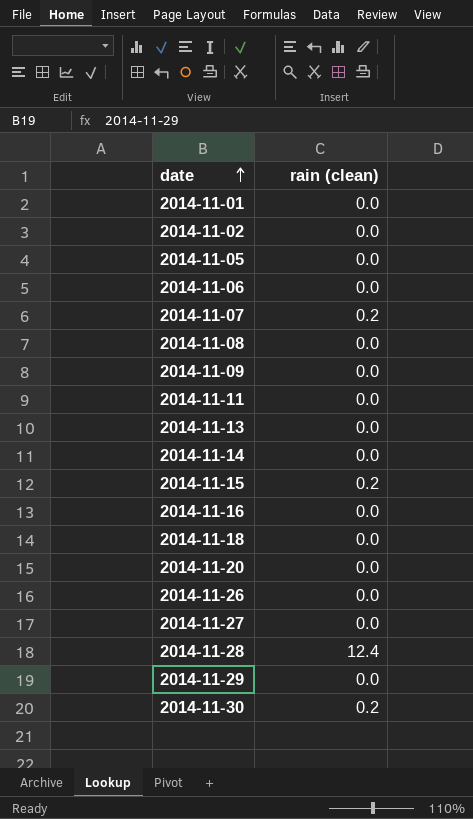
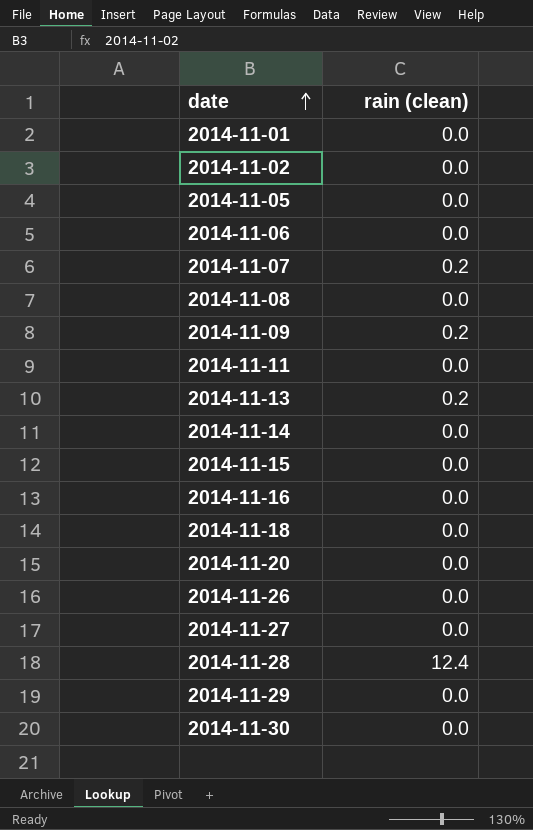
2014-11-09 | rain (clean): 0.0 -> 0.2
2014-11-13 | rain (clean): 0.0 -> 0.2
2014-11-15 | rain (clean): 0.2 -> 0.0
2014-11-30 | rain (clean): 0.2 -> 0.0

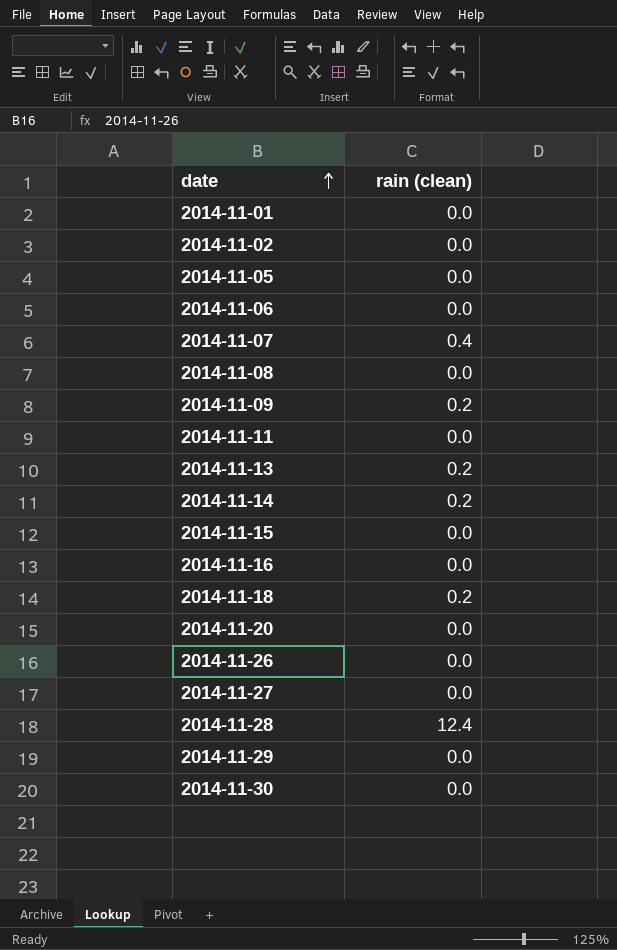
2014-11-07 | rain (clean): 0.2 -> 0.4
2014-11-14 | rain (clean): 0.0 -> 0.2
2014-11-18 | rain (clean): 0.0 -> 0.2

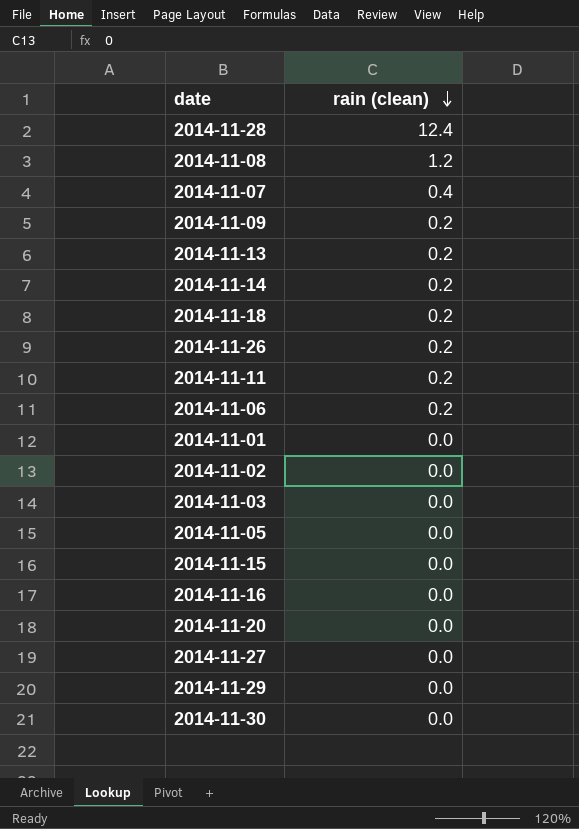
row order: date ascending -> rain (clean) descending
2014-11-08 | rain (clean): 0.0 -> 1.2
2014-11-26 | rain (clean): 0.0 -> 0.2
2014-11-11 | rain (clean): 0.0 -> 0.2
2014-11-06 | rain (clean): 0.0 -> 0.2
row 2014-11-03: none -> 0.0

